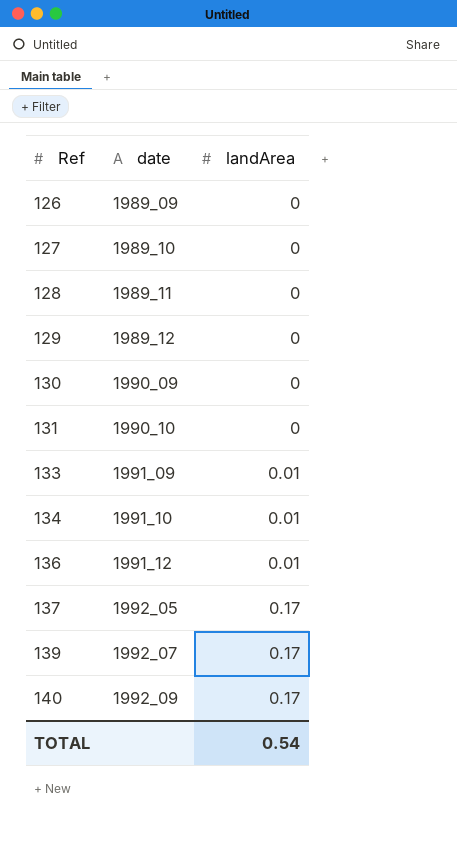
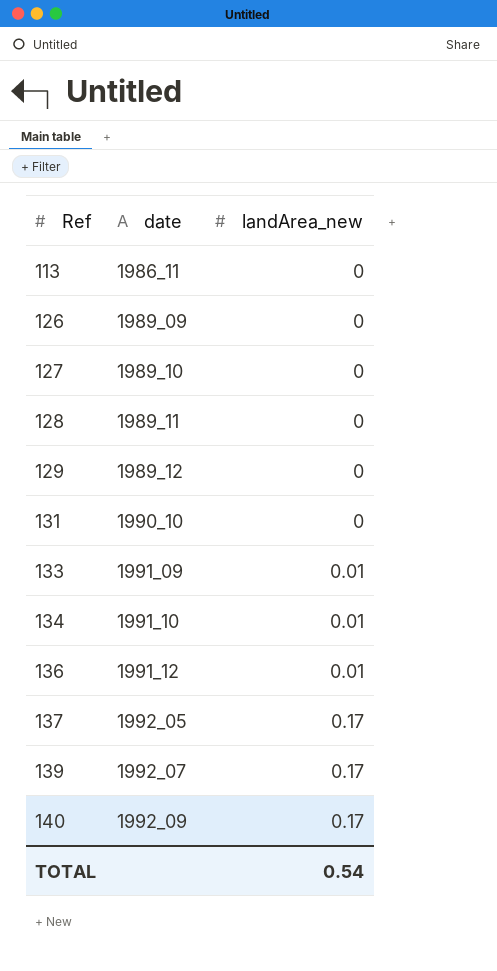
column name: landArea -> landArea_new
row 130: 1990_09 | 0 -> none
row 113: none -> 1986_11 | 0

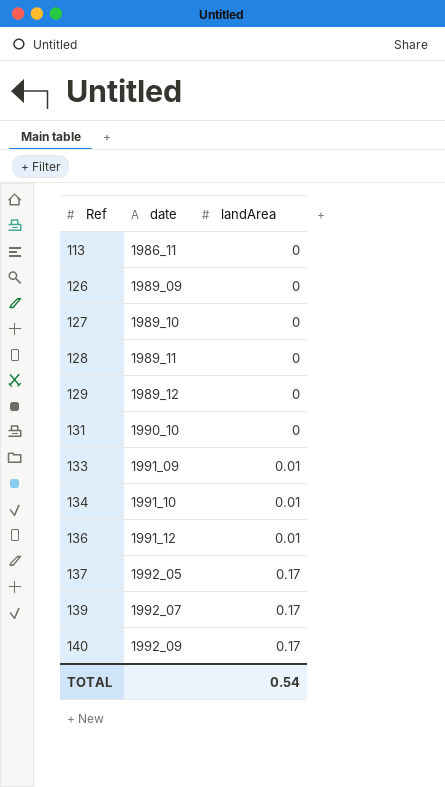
column name: landArea_new -> landArea

